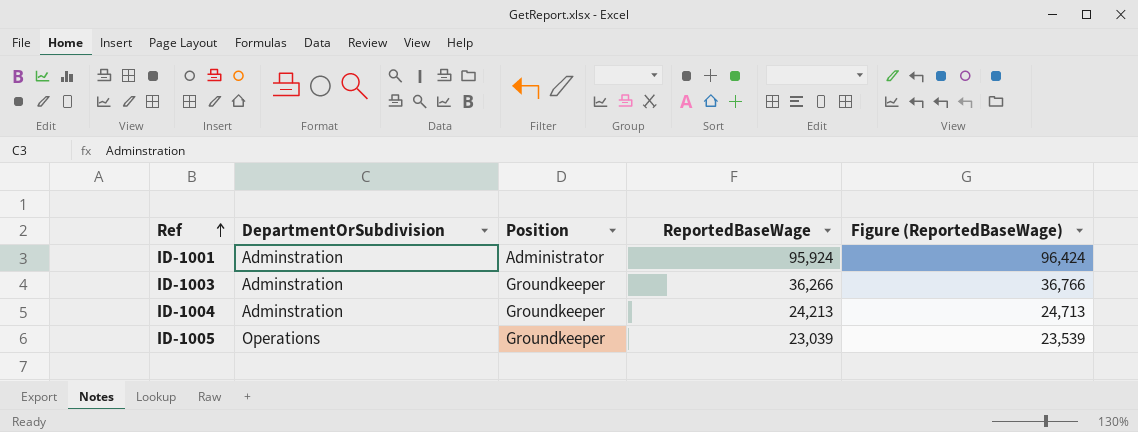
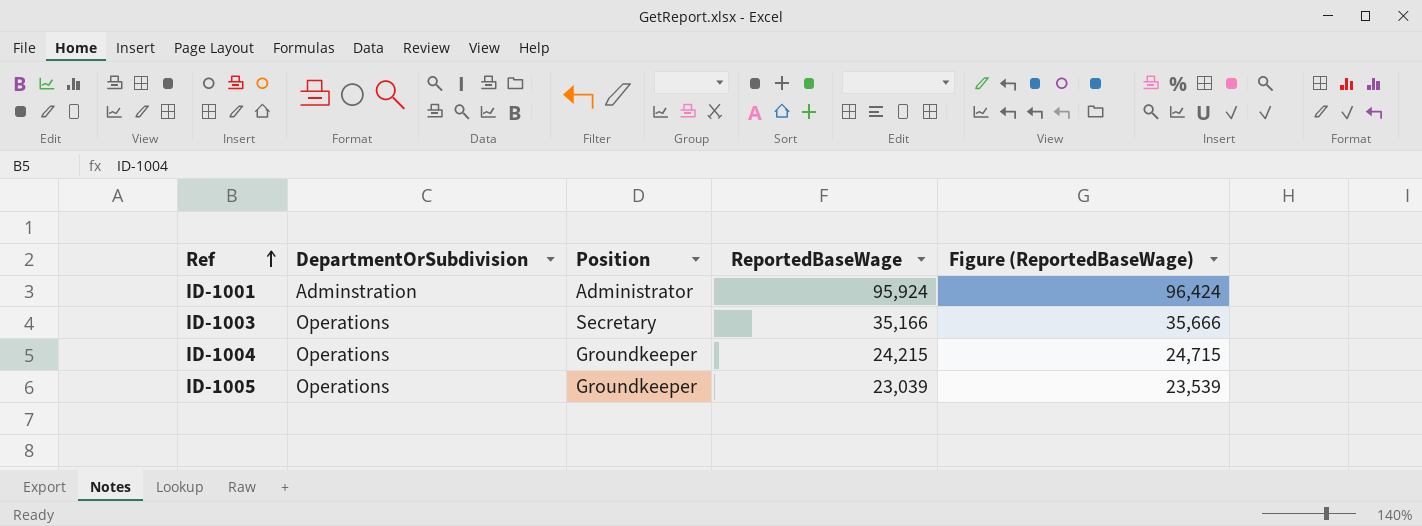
ID-1003 | DepartmentOrSubdivision: Adminstration -> Operations
ID-1003 | Position: Groundkeeper -> Secretary
ID-1003 | ReportedBaseWage: 36,266 -> 35,166
ID-1003 | Figure (ReportedBaseWage): 36,766 -> 35,666
ID-1004 | DepartmentOrSubdivision: Adminstration -> Operations
ID-1004 | ReportedBaseWage: 24,213 -> 24,215
ID-1004 | Figure (ReportedBaseWage): 24,713 -> 24,715

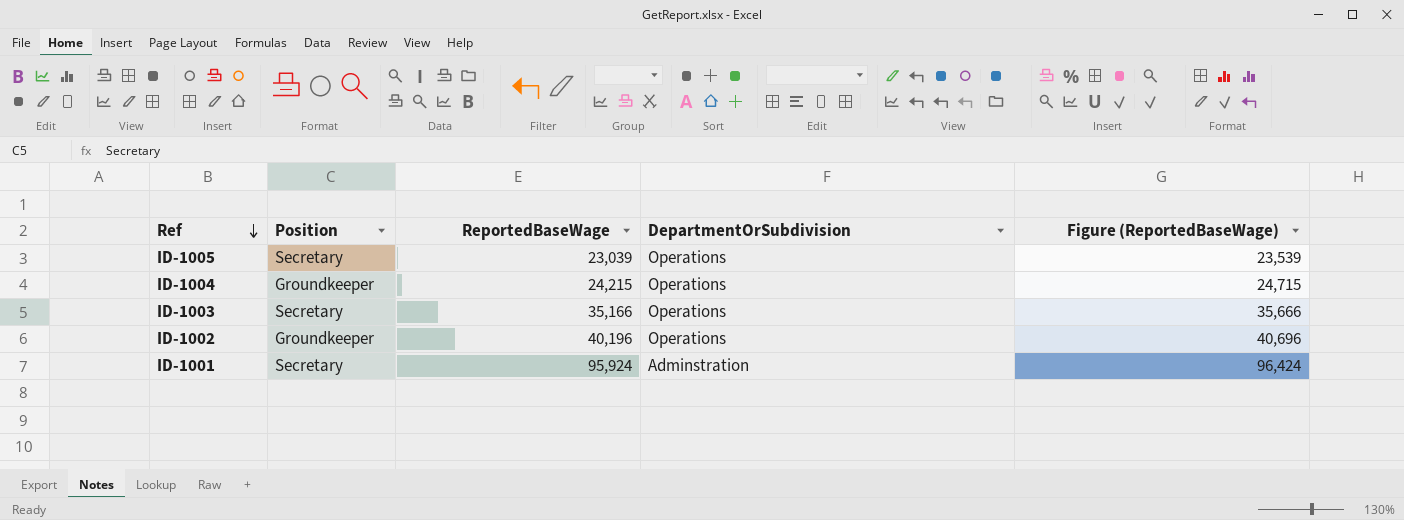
row order: Ref ascending -> Ref descending
column DepartmentOrSubdivision | position: 2 -> 4
ID-1005 | Position: Groundkeeper -> Secretary
row ID-1002: none -> Groundkeeper | 40,196 | Operations | 40,696
ID-1001 | Position: Administrator -> Secretary

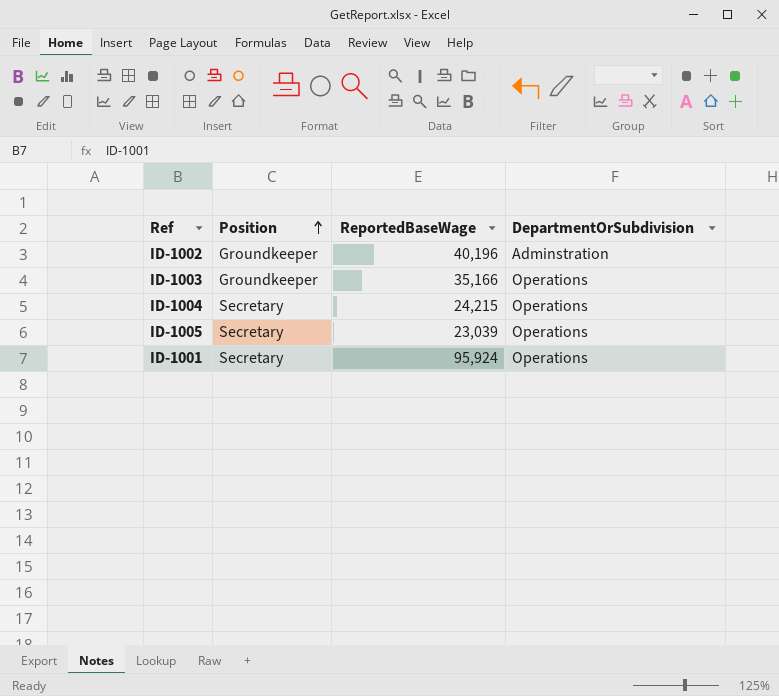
row order: Ref descending -> Position ascending
column Figure (ReportedBaseWage) | formula: [ReportedBaseWage] + 500 -> none
ID-1002 | DepartmentOrSubdivision: Operations -> Adminstration
ID-1003 | Position: Secretary -> Groundkeeper
ID-1004 | Position: Groundkeeper -> Secretary
ID-1001 | DepartmentOrSubdivision: Adminstration -> Operations

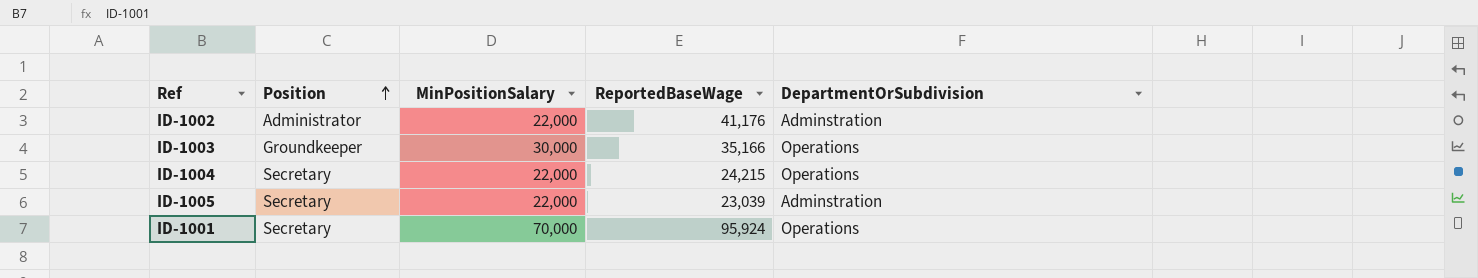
column MinPositionSalary | position: none -> 3
ID-1002 | Position: Groundkeeper -> Administrator
ID-1002 | ReportedBaseWage: 40,196 -> 41,176
ID-1005 | DepartmentOrSubdivision: Operations -> Adminstration

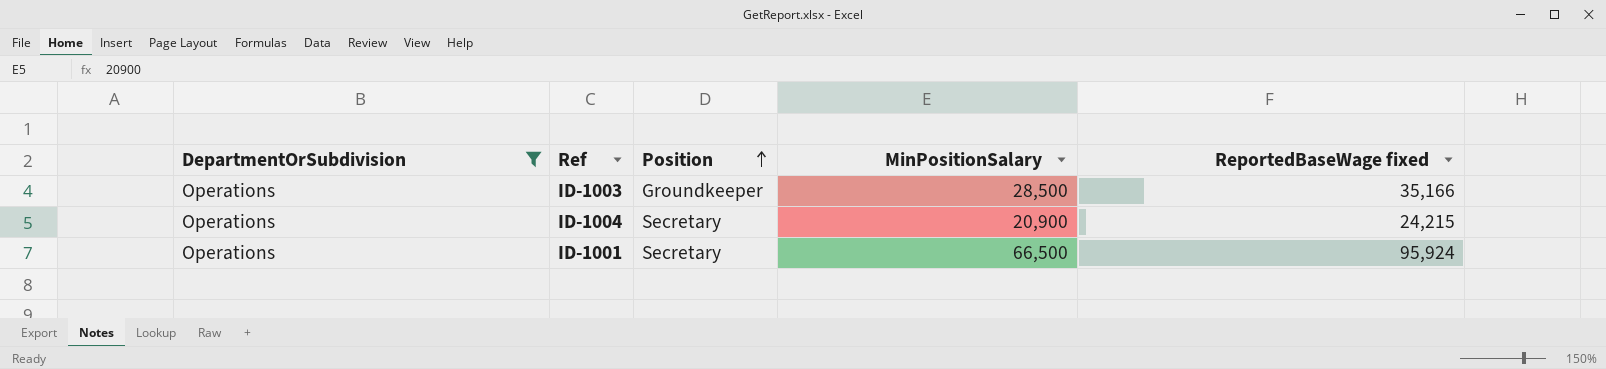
filter: none -> DepartmentOrSubdivision = Operations
column DepartmentOrSubdivision | position: 5 -> 1
column name: ReportedBaseWage -> ReportedBaseWage fixed
ID-1003 | MinPositionSalary: 30,000 -> 28,500
ID-1004 | MinPositionSalary: 22,000 -> 20,900
ID-1001 | MinPositionSalary: 70,000 -> 66,500

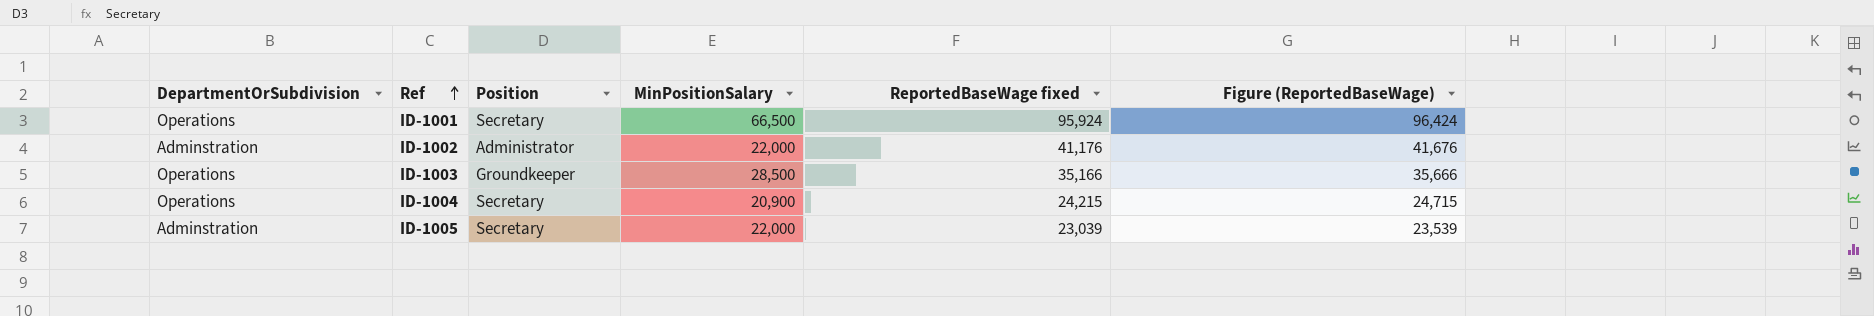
filter: DepartmentOrSubdivision = Operations -> none
row order: Position ascending -> Ref ascending
column Figure (ReportedBaseWage) | formula: none -> [ReportedBaseWage fixed] + 500

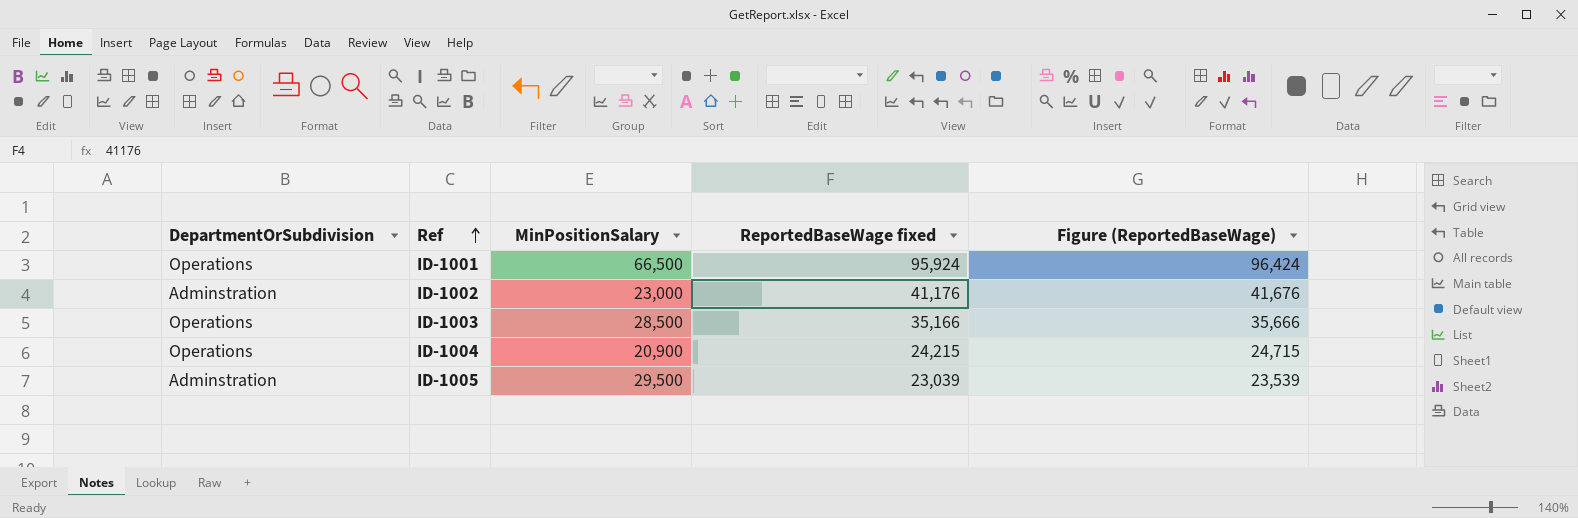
column Position | position: 3 -> none
ID-1002 | MinPositionSalary: 22,000 -> 23,000
ID-1005 | MinPositionSalary: 22,000 -> 29,500

